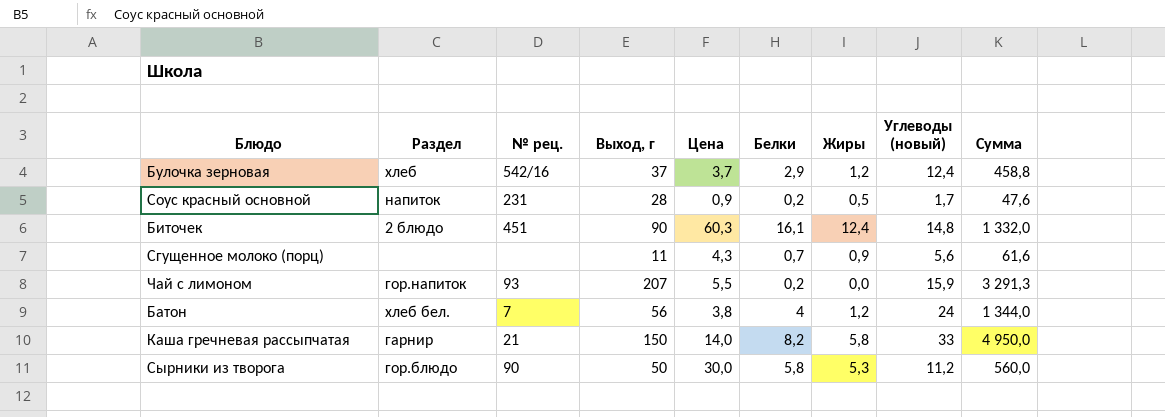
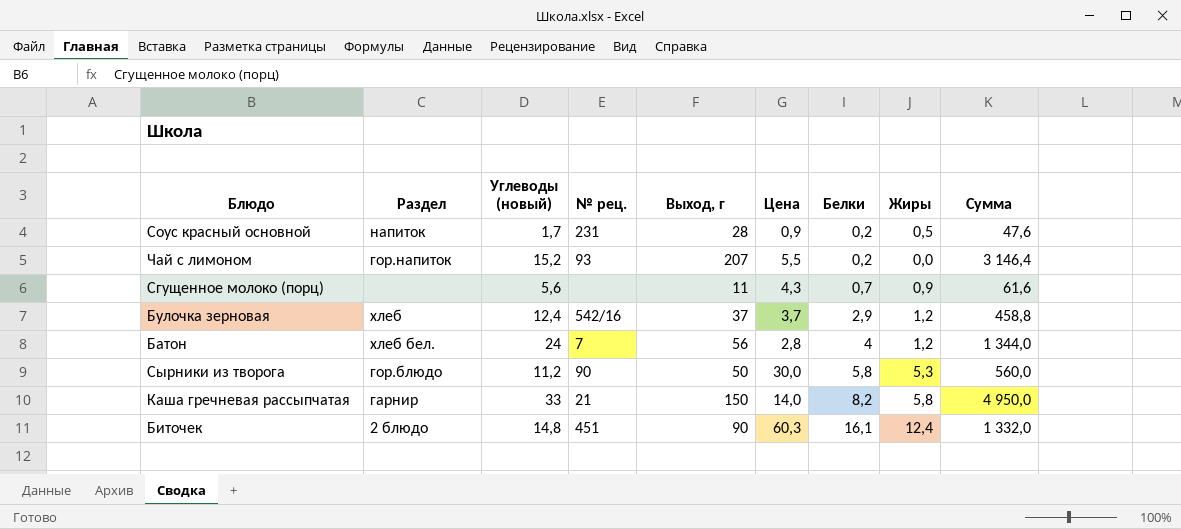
row order: none -> Белки ascending
column Углеводы (новый) | position: 8 -> 3
Чай с лимоном | Углеводы (новый): 15,9 -> 15,2
Чай с лимоном | Сумма: 3 291,3 -> 3 146,4
Батон | Цена: 3,8 -> 2,8

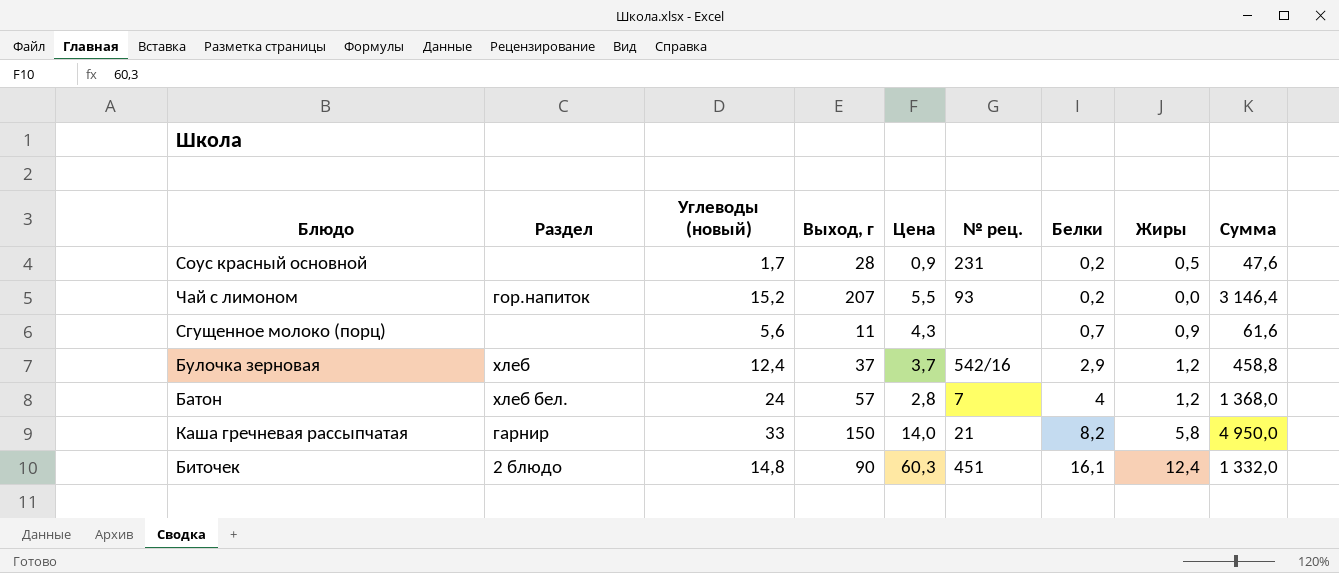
column № рец. | position: 4 -> 6
row Сырники из творога: гор.блюдо | 11,2 | 90 | 50 | 30,0 | 5,8 | 5,3 | 560,0 -> none
Соус красный основной | Раздел: напиток -> none
Батон | Выход, г: 56 -> 57
Батон | Сумма: 1 344,0 -> 1 368,0

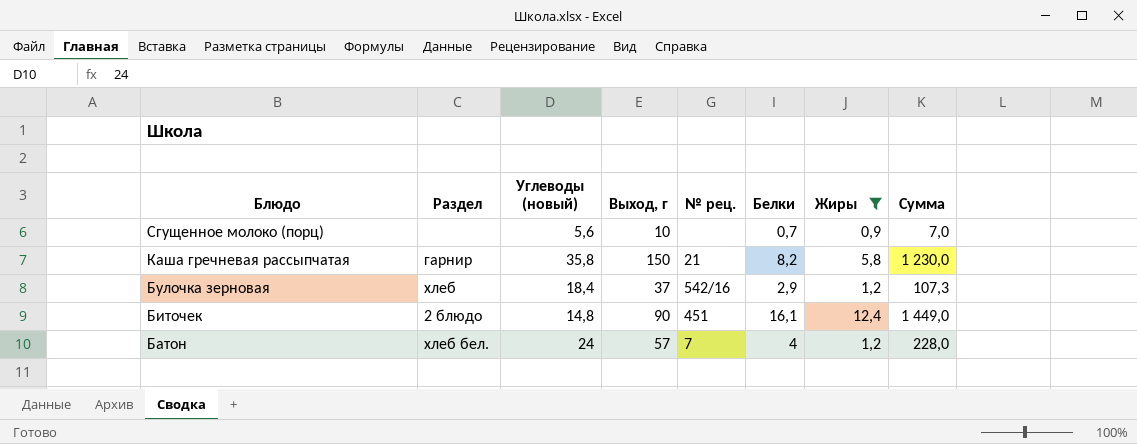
filter: none -> Жиры >= 0,9
row order: Белки ascending -> Блюдо descending
column Цена | position: 5 -> none
column Сумма | formula: [Углеводы (новый)] * [Выход, г] -> [Выход, г] * [Белки]
Сгущенное молоко (порц) | Выход, г: 11 -> 10
Каша гречневая рассыпчатая | Углеводы (новый): 33 -> 35,8
Булочка зерновая | Углеводы (новый): 12,4 -> 18,4

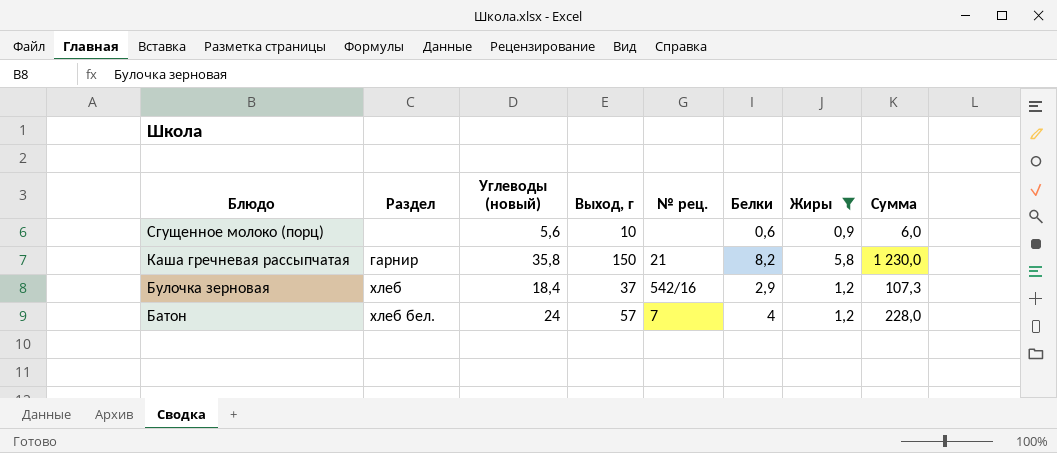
row Биточек: 2 блюдо | 14,8 | 90 | 451 | 16,1 | 12,4 | 1 449,0 -> none
Сгущенное молоко (порц) | Белки: 0,7 -> 0,6
Сгущенное молоко (порц) | Сумма: 7,0 -> 6,0

